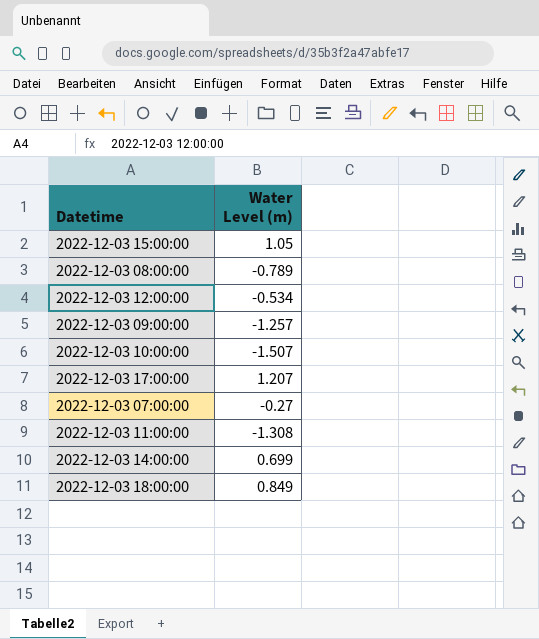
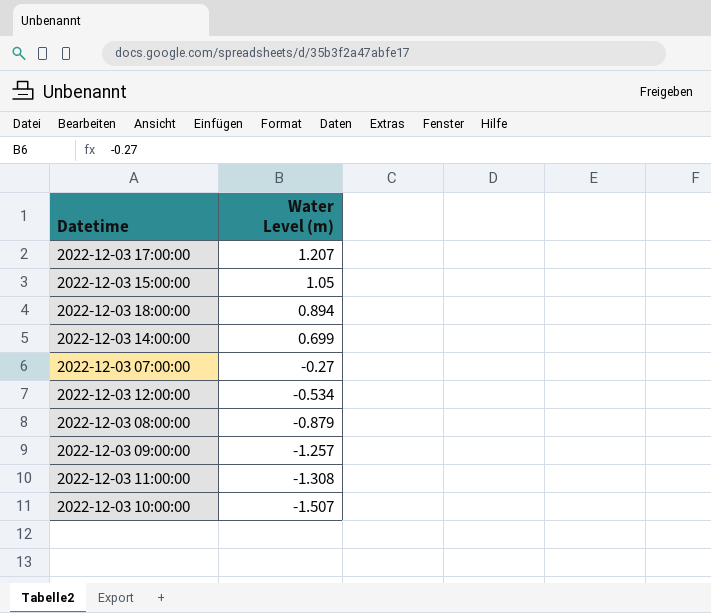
row order: none -> Water Level (m) descending
2022-12-03 18:00:00 | Water Level (m): 0.849 -> 0.894
2022-12-03 08:00:00 | Water Level (m): -0.789 -> -0.879

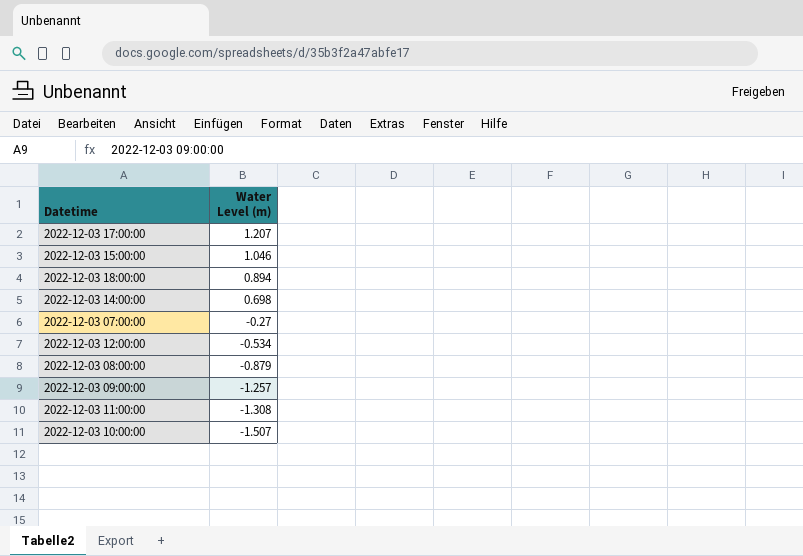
2022-12-03 15:00:00 | Water Level (m): 1.05 -> 1.046
2022-12-03 14:00:00 | Water Level (m): 0.699 -> 0.698

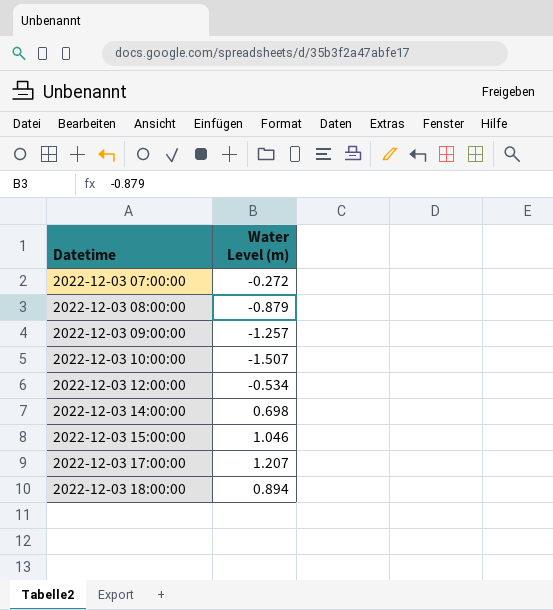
row order: Water Level (m) descending -> Datetime ascending
row 2022-12-03 11:00:00: -1.308 -> none
2022-12-03 07:00:00 | Water Level (m): -0.27 -> -0.272

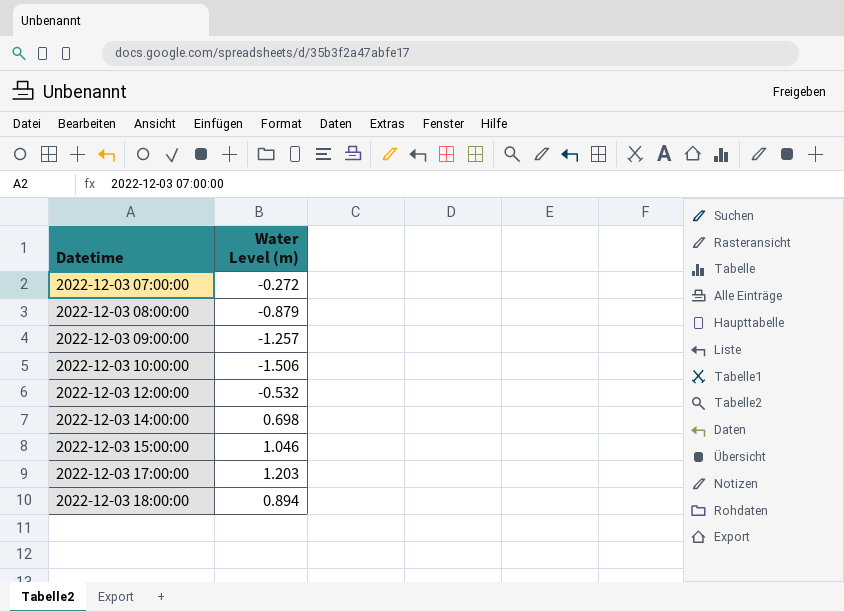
2022-12-03 10:00:00 | Water Level (m): -1.507 -> -1.506
2022-12-03 12:00:00 | Water Level (m): -0.534 -> -0.532
2022-12-03 17:00:00 | Water Level (m): 1.207 -> 1.203

